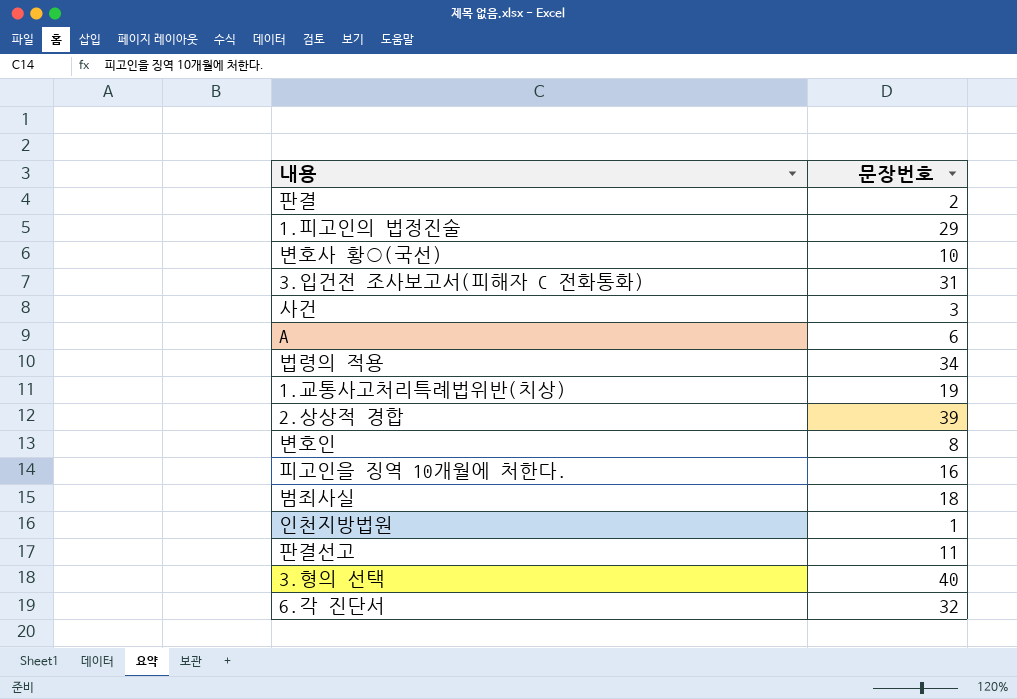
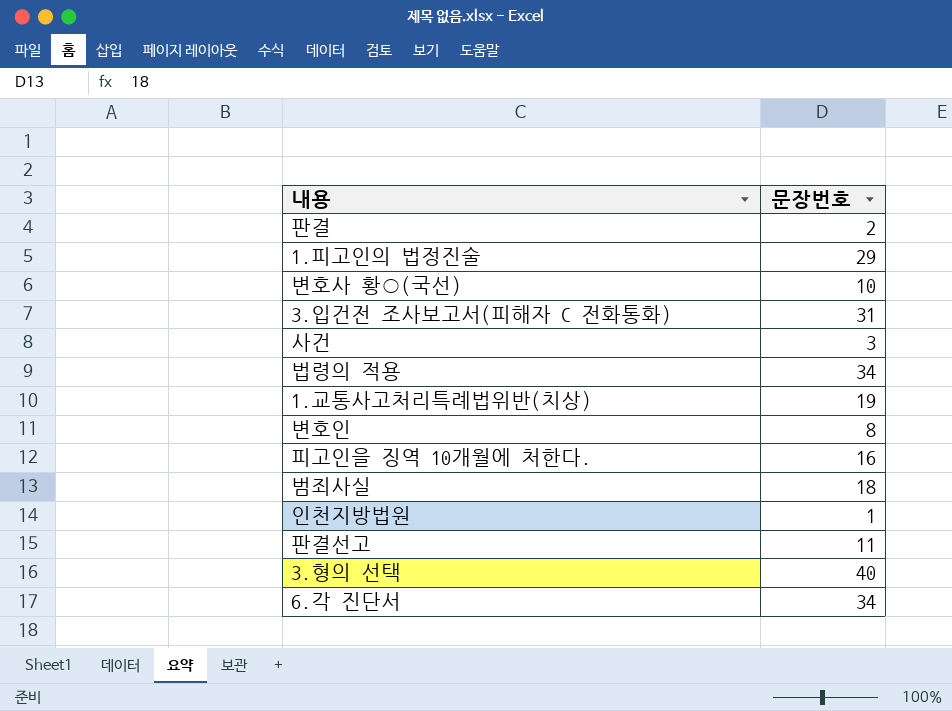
row A: 6 -> none
row 2.상상적 경합: 39 -> none
6.각 진단서 | 문장번호: 32 -> 34

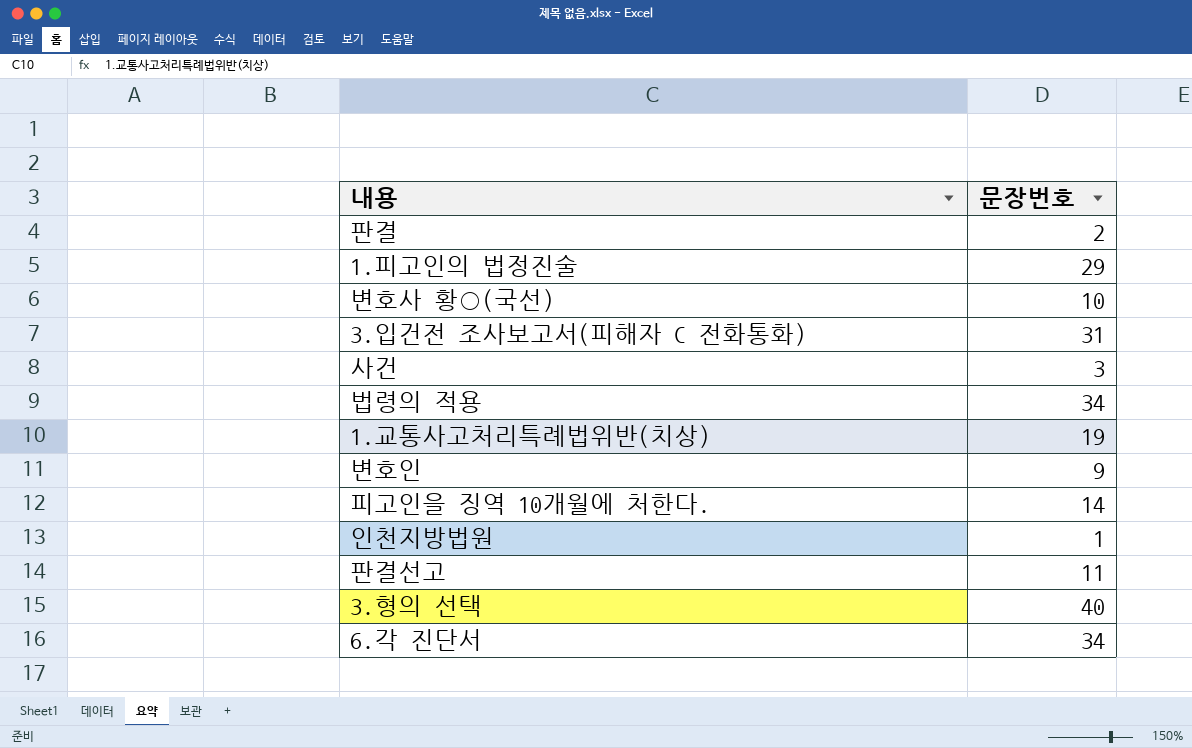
row 범죄사실: 18 -> none
변호인 | 문장번호: 8 -> 9
피고인을 징역 10개월에 처한다. | 문장번호: 16 -> 14

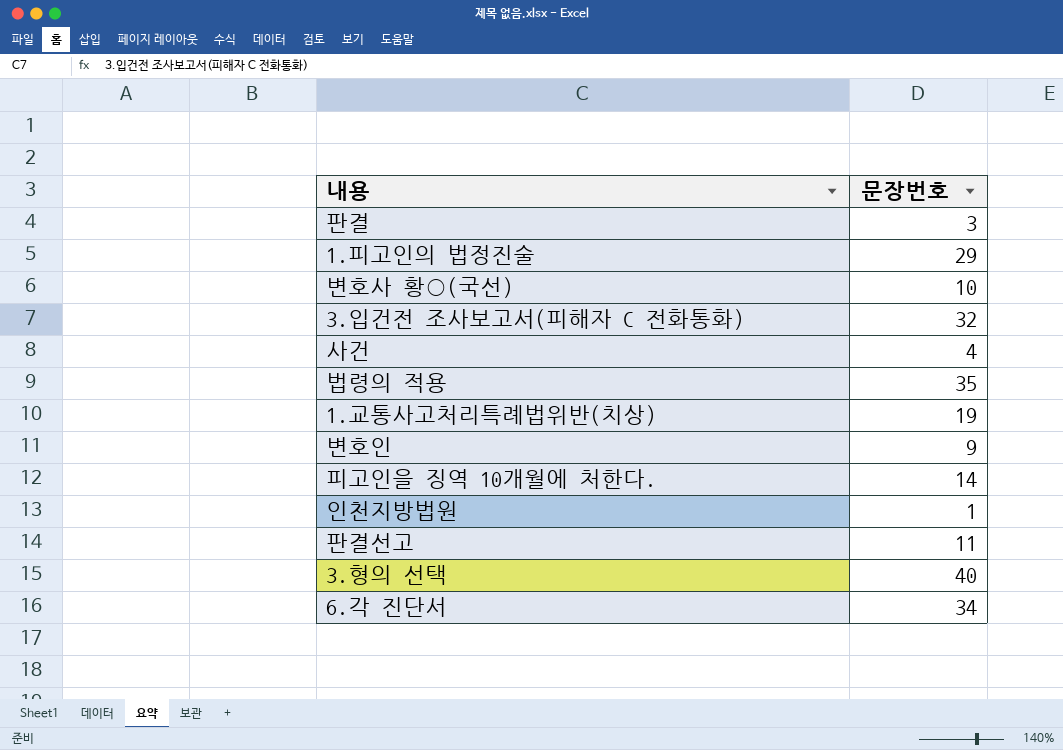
판결 | 문장번호: 2 -> 3
3.입건전 조사보고서(피해자 C 전화통화) | 문장번호: 31 -> 32
사건 | 문장번호: 3 -> 4
법령의 적용 | 문장번호: 34 -> 35

